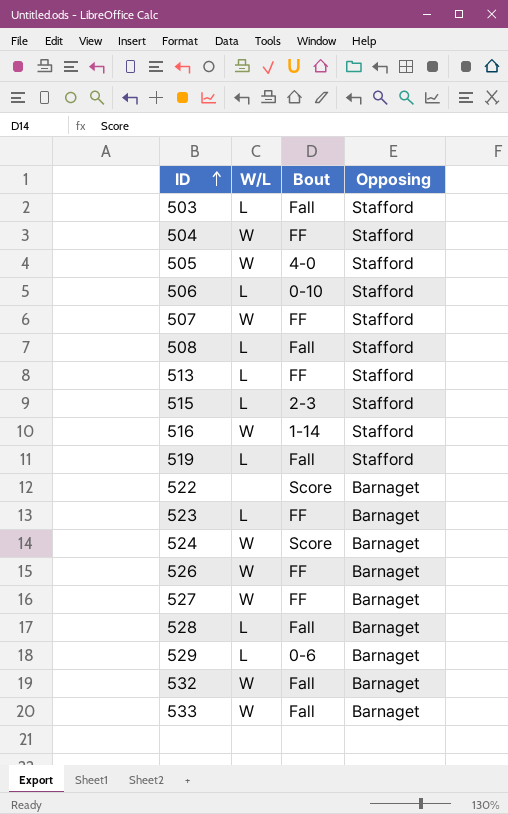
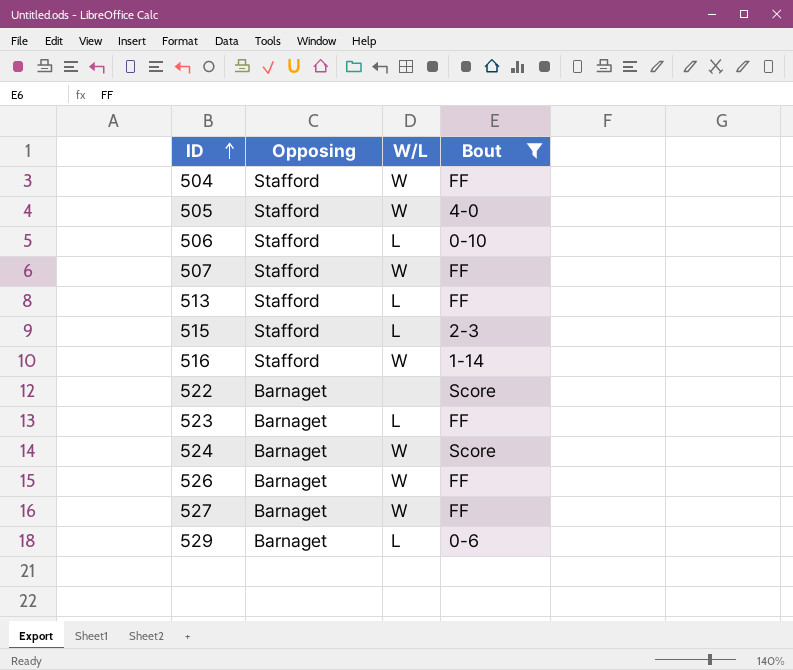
filter: none -> Bout != Fall
column Opposing | position: 4 -> 2

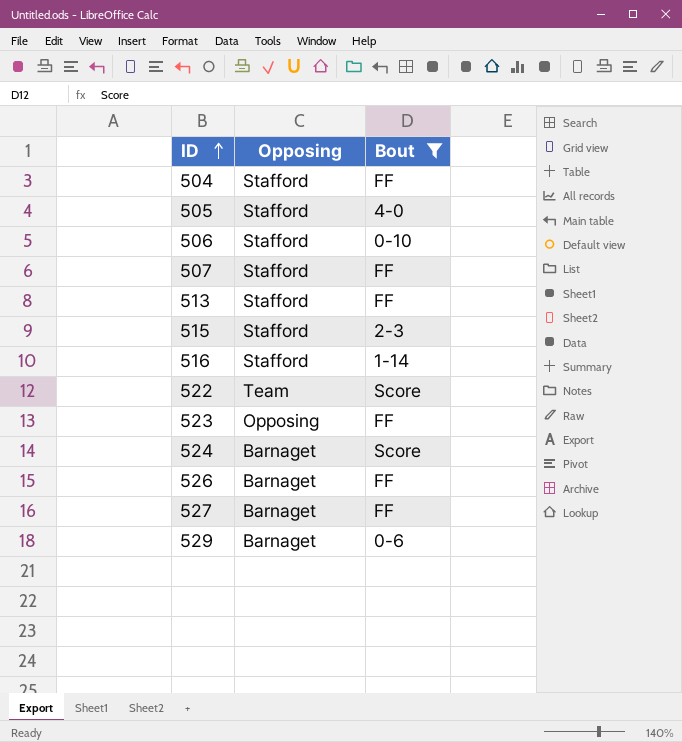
column W/L | position: 3 -> none
522 | Opposing: Barnaget -> Team
523 | Opposing: Barnaget -> Opposing

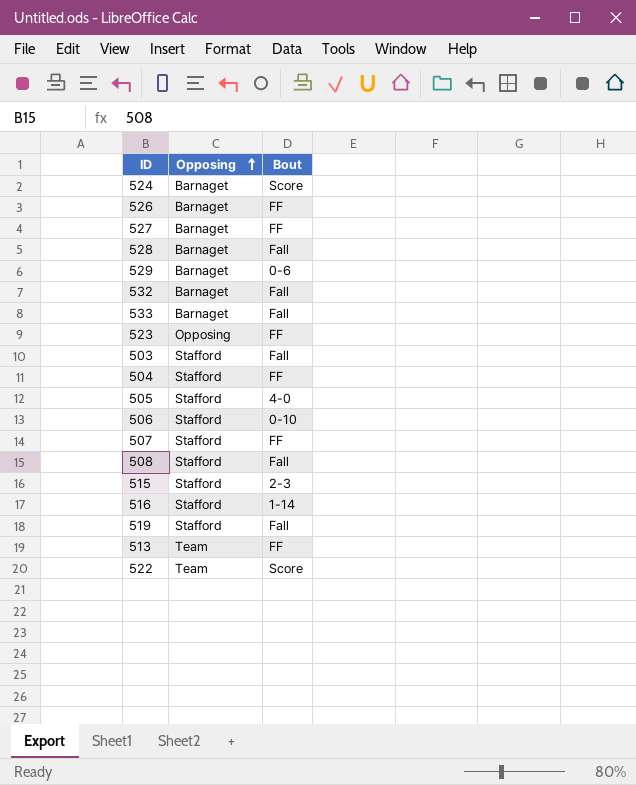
filter: Bout != Fall -> none
row order: ID ascending -> Opposing ascending
513 | Opposing: Stafford -> Team

